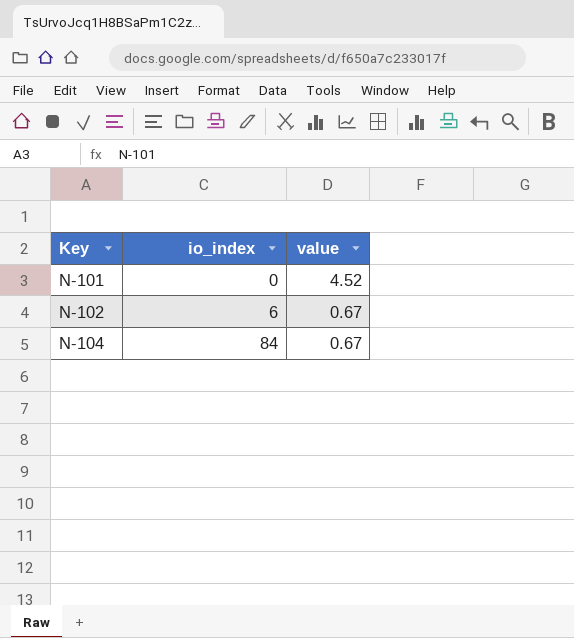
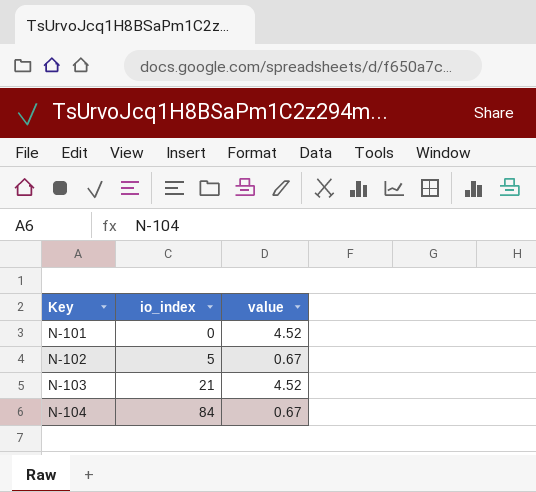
N-102 | io_index: 6 -> 5
row N-103: none -> 21 | 4.52

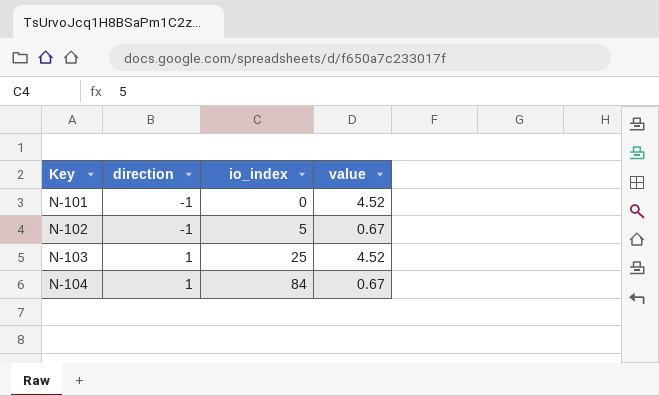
column direction | position: none -> 2
N-103 | io_index: 21 -> 25

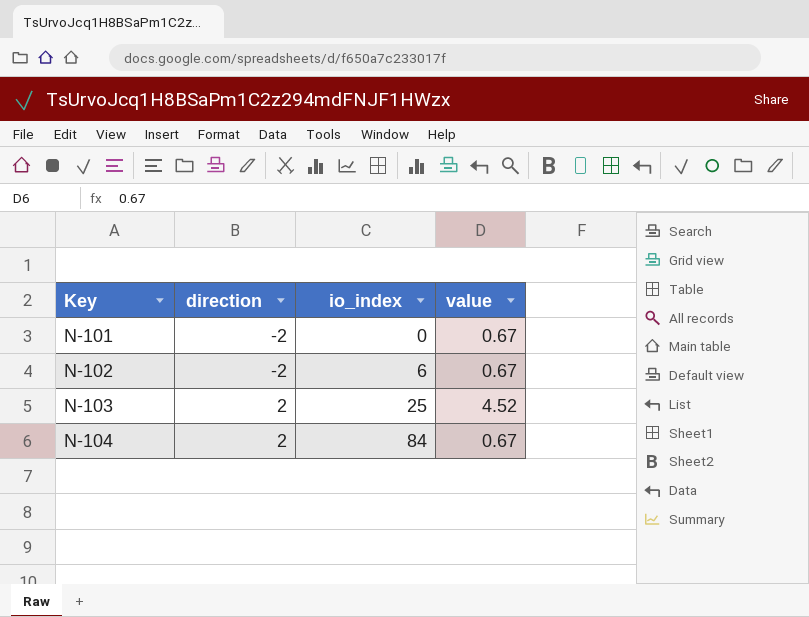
N-101 | direction: -1 -> -2
N-101 | value: 4.52 -> 0.67
N-102 | direction: -1 -> -2
N-102 | io_index: 5 -> 6
N-103 | direction: 1 -> 2
N-104 | direction: 1 -> 2

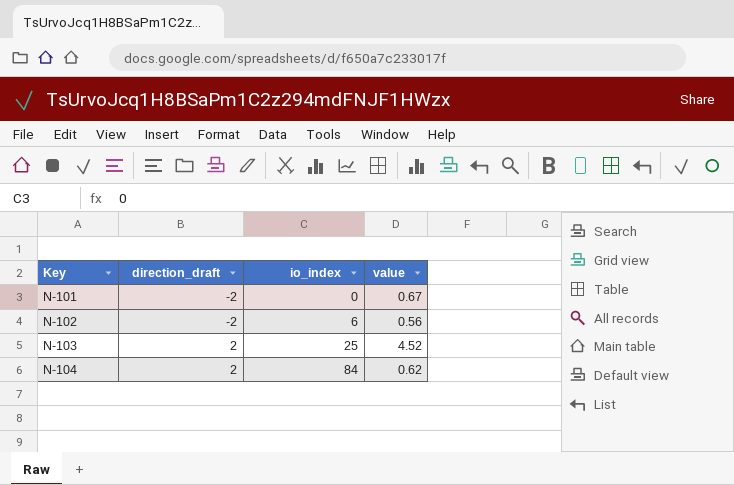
column name: direction -> direction_draft
N-102 | value: 0.67 -> 0.56
N-104 | value: 0.67 -> 0.62

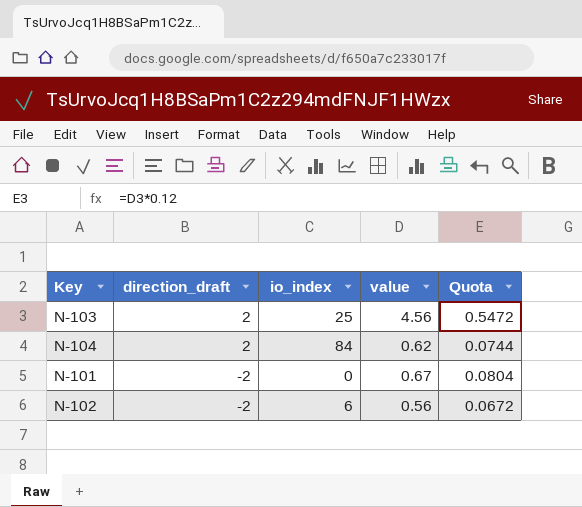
row order: Key ascending -> direction_draft descending
column Quota | formula: none -> [value] * 0.12
N-103 | value: 4.52 -> 4.56

